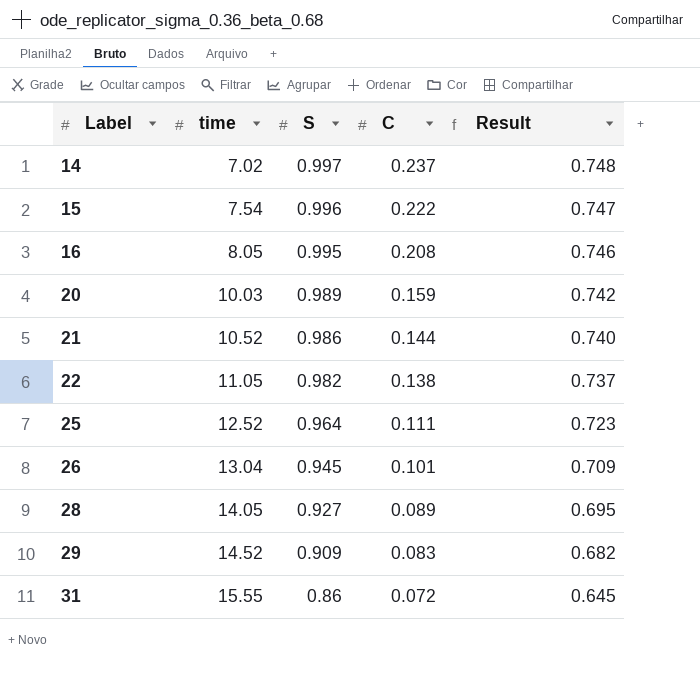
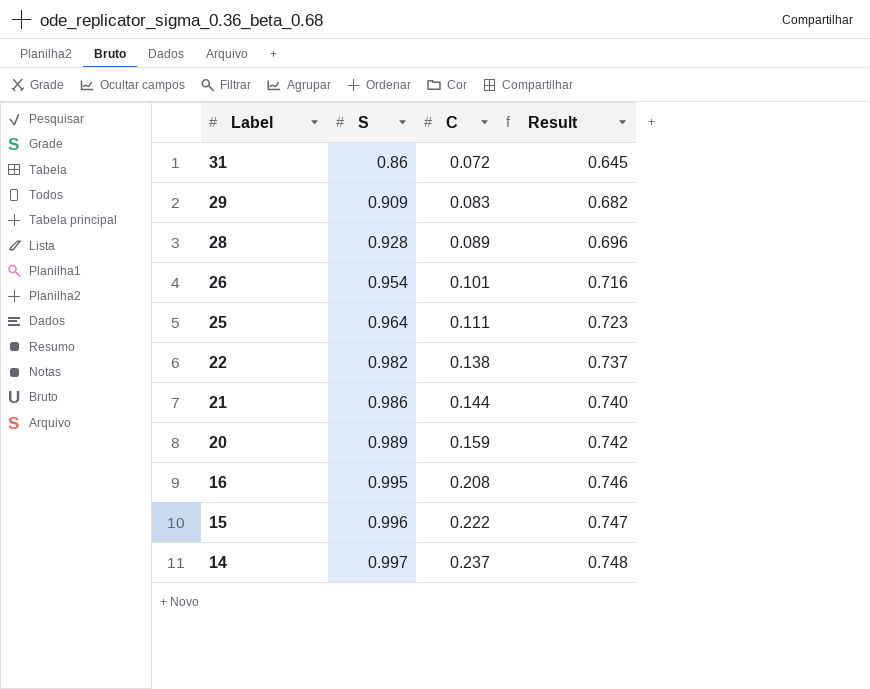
row order: Label ascending -> Label descending
column time | position: 2 -> none
28 | S: 0.927 -> 0.928
28 | Result: 0.695 -> 0.696
26 | S: 0.945 -> 0.954
26 | Result: 0.709 -> 0.716

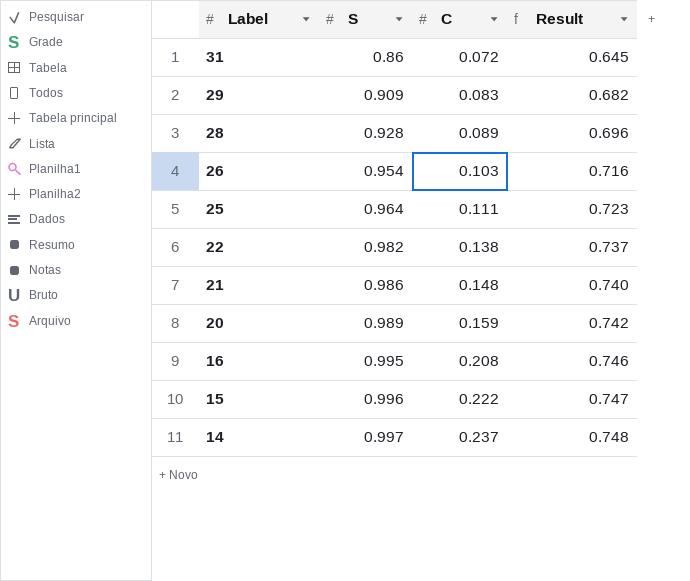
26 | C: 0.101 -> 0.103
21 | C: 0.144 -> 0.148

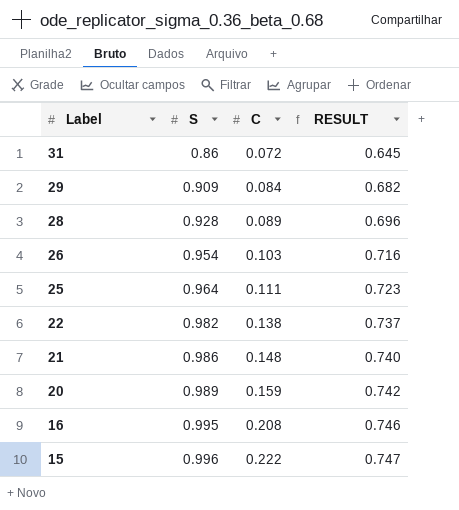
column name: Result -> RESULT
row 14: 0.997 | 0.237 | 0.748 -> none
29 | C: 0.083 -> 0.084

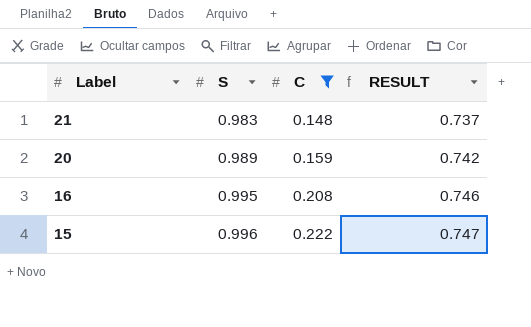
filter: none -> C >= 0.148
21 | S: 0.986 -> 0.983
21 | RESULT: 0.740 -> 0.737

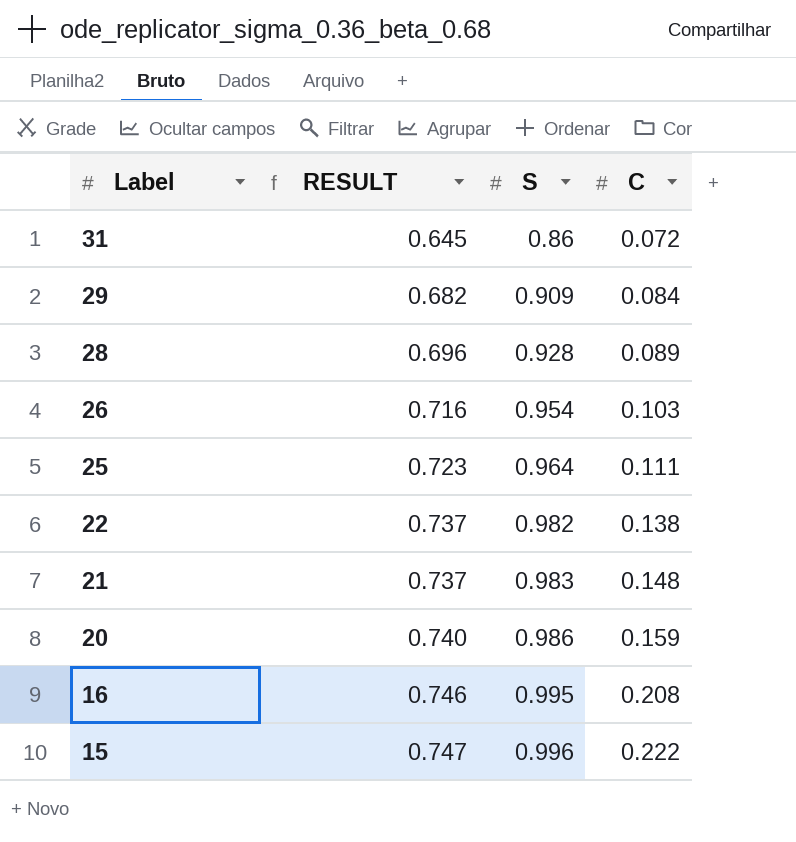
filter: C >= 0.148 -> none
column RESULT | position: 4 -> 2
20 | RESULT: 0.742 -> 0.740
20 | S: 0.989 -> 0.986

